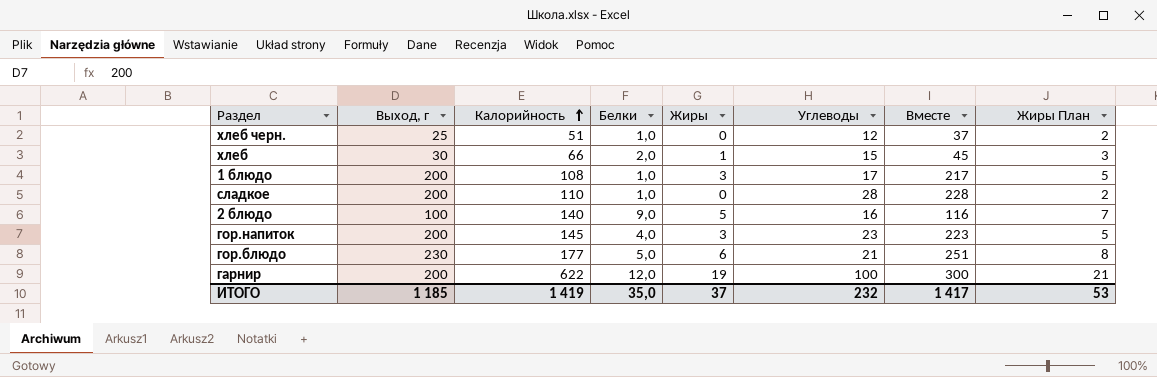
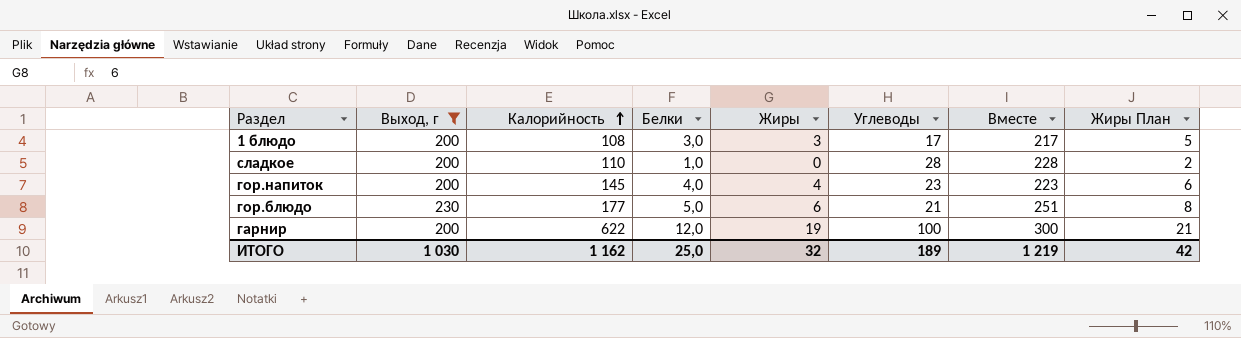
filter: none -> Выход, г >= 200
1 блюдо | Белки: 1,0 -> 3,0
гор.напиток | Жиры: 3 -> 4
гор.напиток | Жиры План: 5 -> 6
ИТОГО | Выход, г: 1 185 -> 1 030
ИТОГО | Калорийность: 1 419 -> 1 162
ИТОГО | Белки: 35,0 -> 25,0
ИТОГО | Жиры: 37 -> 32
ИТОГО | Углеводы: 232 -> 189
ИТОГО | Вместе: 1 417 -> 1 219
ИТОГО | Жиры План: 53 -> 42

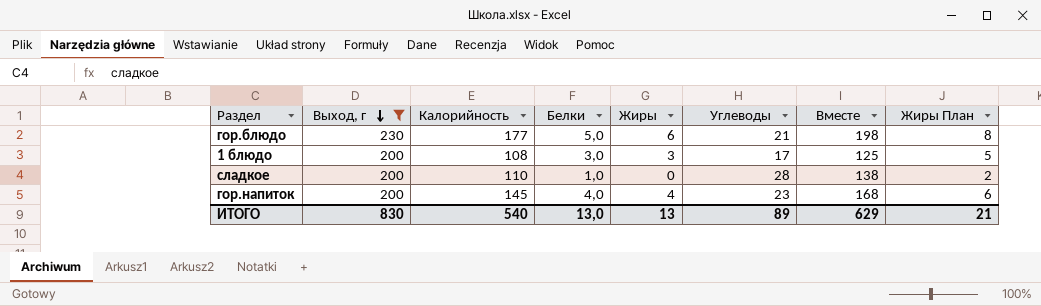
row order: Калорийность ascending -> Выход, г descending
column Вместе | formula: [Выход, г] + [Углеводы] -> [Калорийность] + [Углеводы]
row гарнир: 200 | 622 | 12,0 | 19 | 100 | 300 | 21 -> none
ИТОГО | Выход, г: 1 030 -> 830
ИТОГО | Калорийность: 1 162 -> 540
ИТОГО | Белки: 25,0 -> 13,0
ИТОГО | Жиры: 32 -> 13
ИТОГО | Углеводы: 189 -> 89
ИТОГО | Вместе: 1 219 -> 629
ИТОГО | Жиры План: 42 -> 21

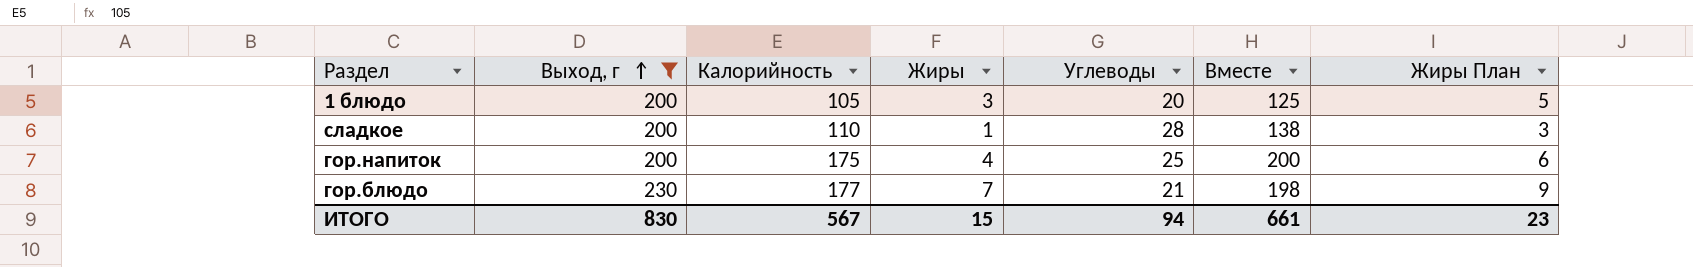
row order: Выход, г descending -> Выход, г ascending
column Белки | position: 4 -> none
1 блюдо | Калорийность: 108 -> 105
1 блюдо | Углеводы: 17 -> 20
сладкое | Жиры: 0 -> 1
сладкое | Жиры План: 2 -> 3
гор.напиток | Калорийность: 145 -> 175
гор.напиток | Углеводы: 23 -> 25
гор.напиток | Вместе: 168 -> 200
гор.блюдо | Жиры: 6 -> 7
гор.блюдо | Жиры План: 8 -> 9
ИТОГО | Калорийность: 540 -> 567
ИТОГО | Жиры: 13 -> 15
ИТОГО | Углеводы: 89 -> 94
ИТОГО | Вместе: 629 -> 661
ИТОГО | Жиры План: 21 -> 23

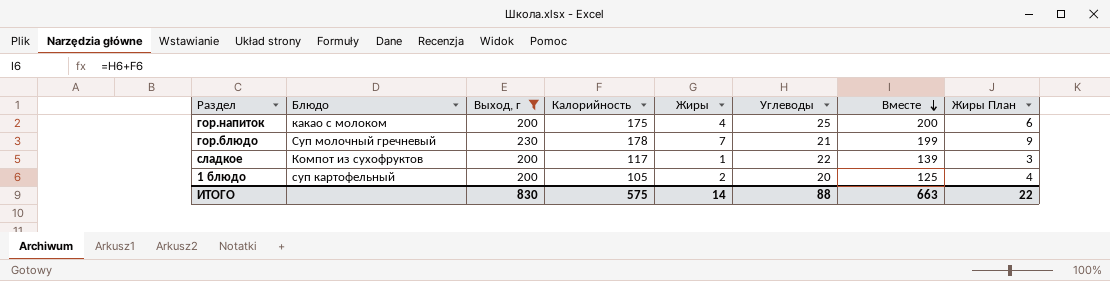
row order: Выход, г ascending -> Вместе descending
column Блюдо | position: none -> 2
гор.блюдо | Калорийность: 177 -> 178
гор.блюдо | Вместе: 198 -> 199
сладкое | Калорийность: 110 -> 117
сладкое | Углеводы: 28 -> 22
сладкое | Вместе: 138 -> 139
1 блюдо | Жиры: 3 -> 2
1 блюдо | Жиры План: 5 -> 4
ИТОГО | Калорийность: 567 -> 575
ИТОГО | Жиры: 15 -> 14
ИТОГО | Углеводы: 94 -> 88
ИТОГО | Вместе: 661 -> 663
ИТОГО | Жиры План: 23 -> 22

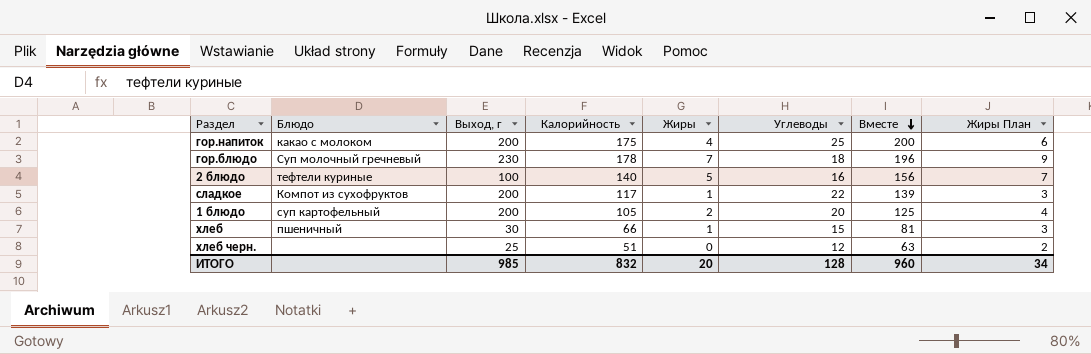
filter: Выход, г >= 200 -> none
гор.блюдо | Углеводы: 21 -> 18
гор.блюдо | Вместе: 199 -> 196
ИТОГО | Выход, г: 830 -> 985
ИТОГО | Калорийность: 575 -> 832
ИТОГО | Жиры: 14 -> 20
ИТОГО | Углеводы: 88 -> 128
ИТОГО | Вместе: 663 -> 960
ИТОГО | Жиры План: 22 -> 34

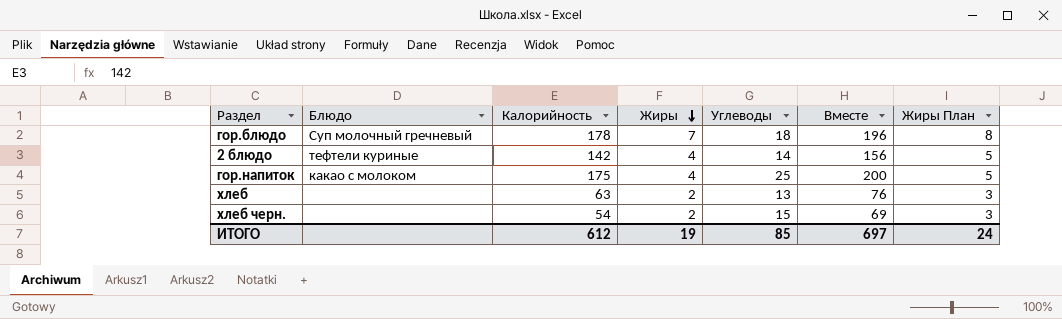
row order: Вместе descending -> Жиры descending
column Выход, г | position: 3 -> none
column Жиры План | formula: [Жиры] + 2 -> [Жиры] + 1
row сладкое: Компот из сухофруктов | 200 | 117 | 1 | 22 | 139 | 3 -> none
row 1 блюдо: суп картофельный | 200 | 105 | 2 | 20 | 125 | 4 -> none
2 блюдо | Калорийность: 140 -> 142
2 блюдо | Жиры: 5 -> 4
2 блюдо | Углеводы: 16 -> 14
хлеб | Блюдо: пшеничный -> none
хлеб | Калорийность: 66 -> 63
хлеб | Жиры: 1 -> 2
хлеб | Углеводы: 15 -> 13
хлеб | Вместе: 81 -> 76
хлеб черн. | Калорийность: 51 -> 54
хлеб черн. | Жиры: 0 -> 2
хлеб черн. | Углеводы: 12 -> 15
хлеб черн. | Вместе: 63 -> 69
ИТОГО | Калорийность: 832 -> 612
ИТОГО | Жиры: 20 -> 19
ИТОГО | Углеводы: 128 -> 85
ИТОГО | Вместе: 960 -> 697
ИТОГО | Жиры План: 34 -> 24

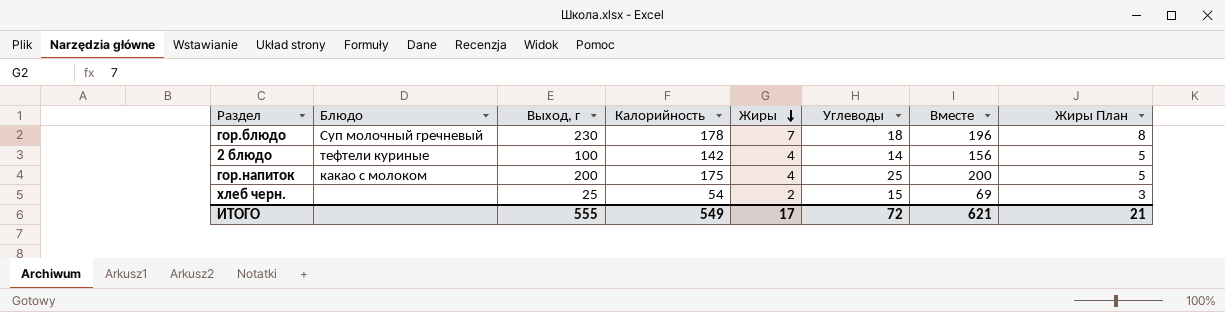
column Выход, г | position: none -> 3
row хлеб: none | 63 | 2 | 13 | 76 | 3 -> none
ИТОГО | Калорийность: 612 -> 549
ИТОГО | Жиры: 19 -> 17
ИТОГО | Углеводы: 85 -> 72
ИТОГО | Вместе: 697 -> 621
ИТОГО | Жиры План: 24 -> 21

